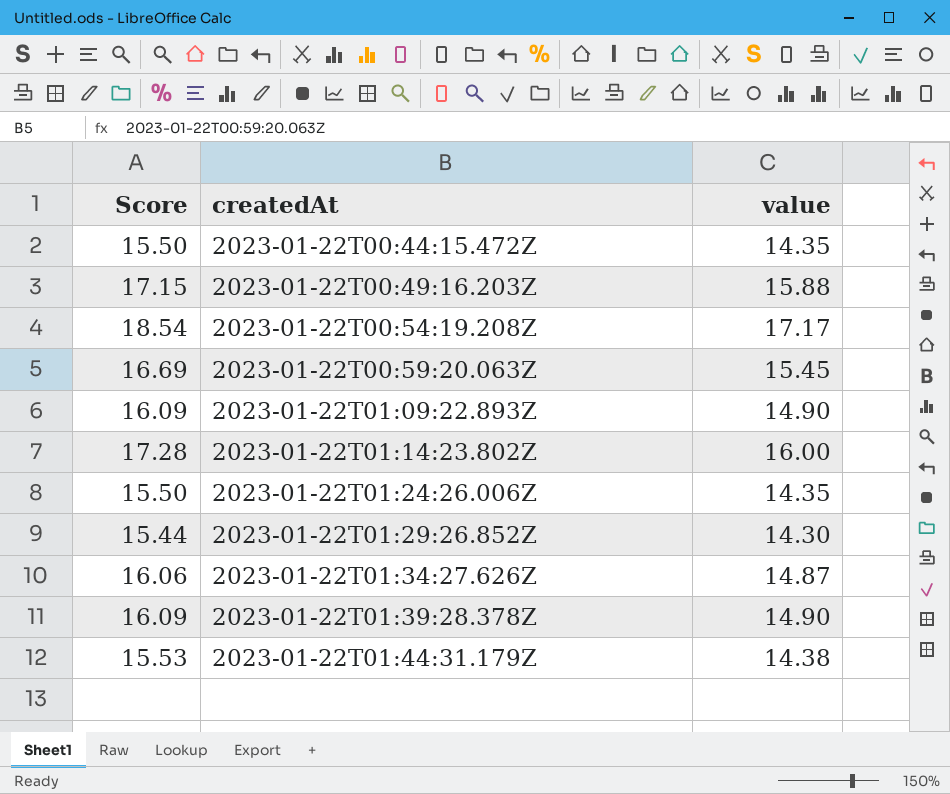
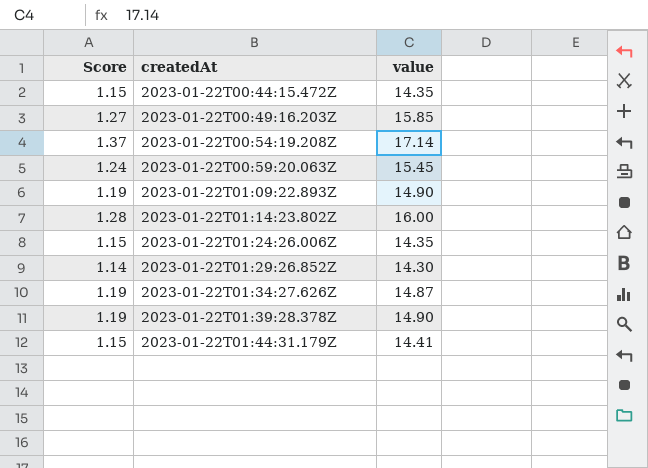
column Score | formula: [value] * 1.08 -> [value] * 0.08
2023-01-22T00:49:16.203Z | value: 15.88 -> 15.85
2023-01-22T00:54:19.208Z | value: 17.17 -> 17.14
2023-01-22T01:44:31.179Z | value: 14.38 -> 14.41

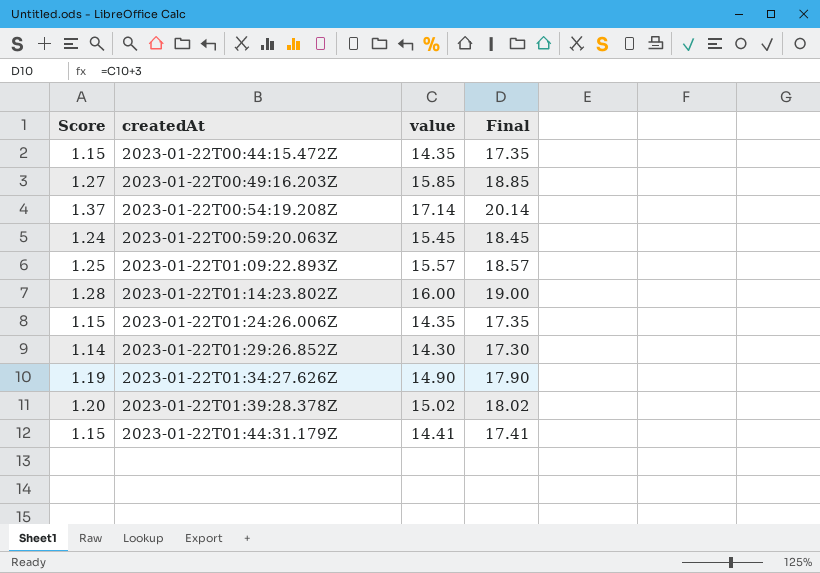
column Final | formula: none -> [value] + 3
2023-01-22T01:09:22.893Z | Score: 1.19 -> 1.25
2023-01-22T01:09:22.893Z | value: 14.90 -> 15.57
2023-01-22T01:34:27.626Z | value: 14.87 -> 14.90
2023-01-22T01:39:28.378Z | Score: 1.19 -> 1.20
2023-01-22T01:39:28.378Z | value: 14.90 -> 15.02

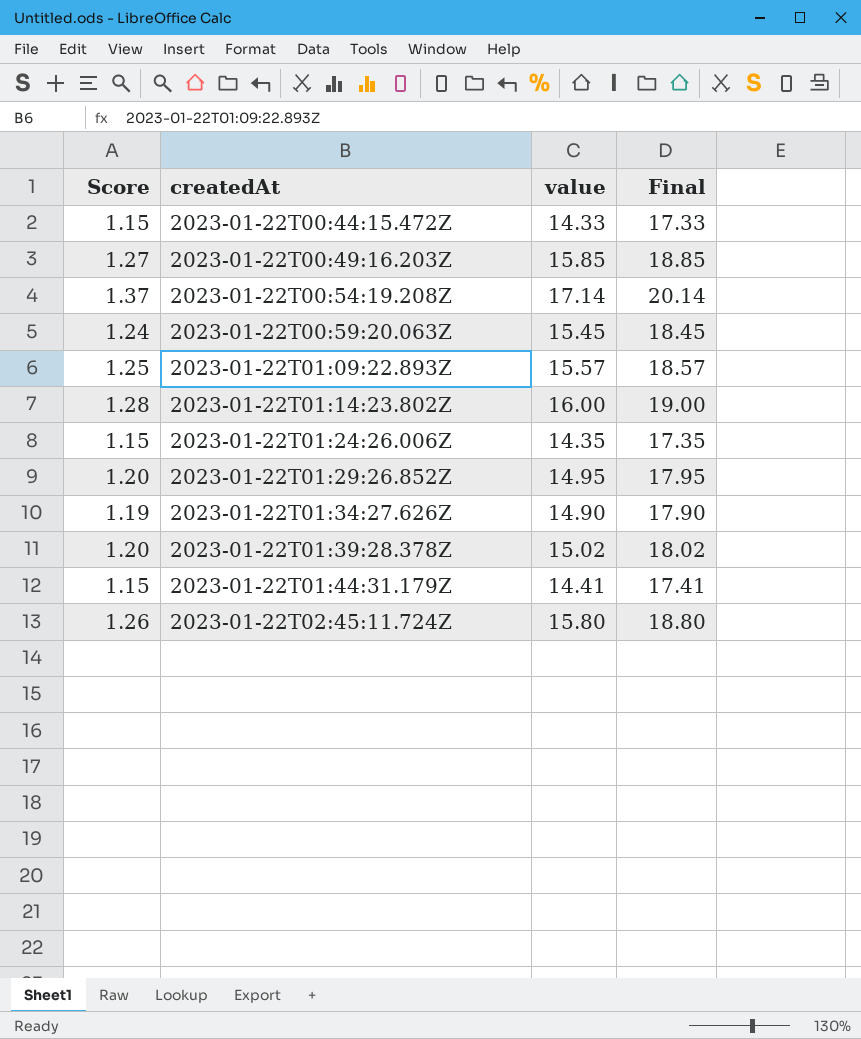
2023-01-22T00:44:15.472Z | value: 14.35 -> 14.33
2023-01-22T00:44:15.472Z | Final: 17.35 -> 17.33
2023-01-22T01:29:26.852Z | Score: 1.14 -> 1.20
2023-01-22T01:29:26.852Z | value: 14.30 -> 14.95
2023-01-22T01:29:26.852Z | Final: 17.30 -> 17.95
row 2023-01-22T02:45:11.724Z: none -> 1.26 | 15.80 | 18.80

